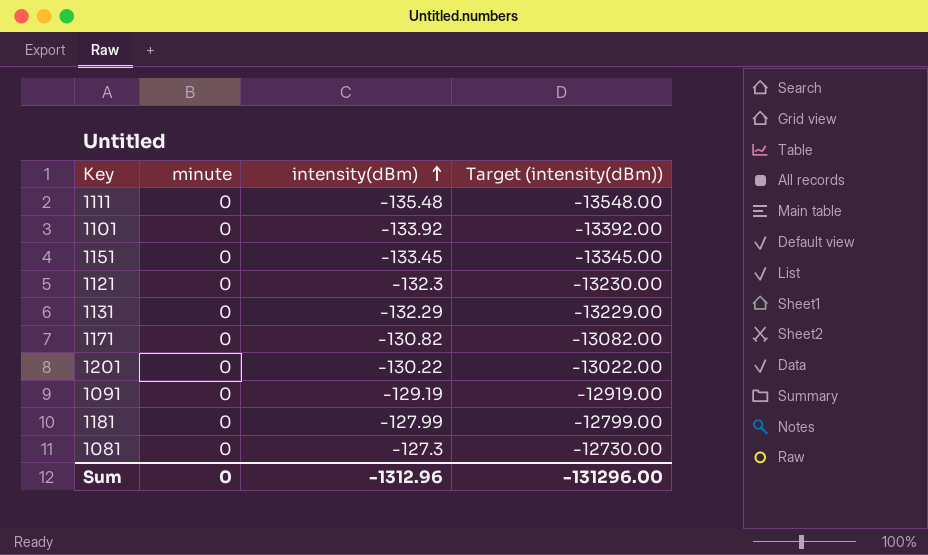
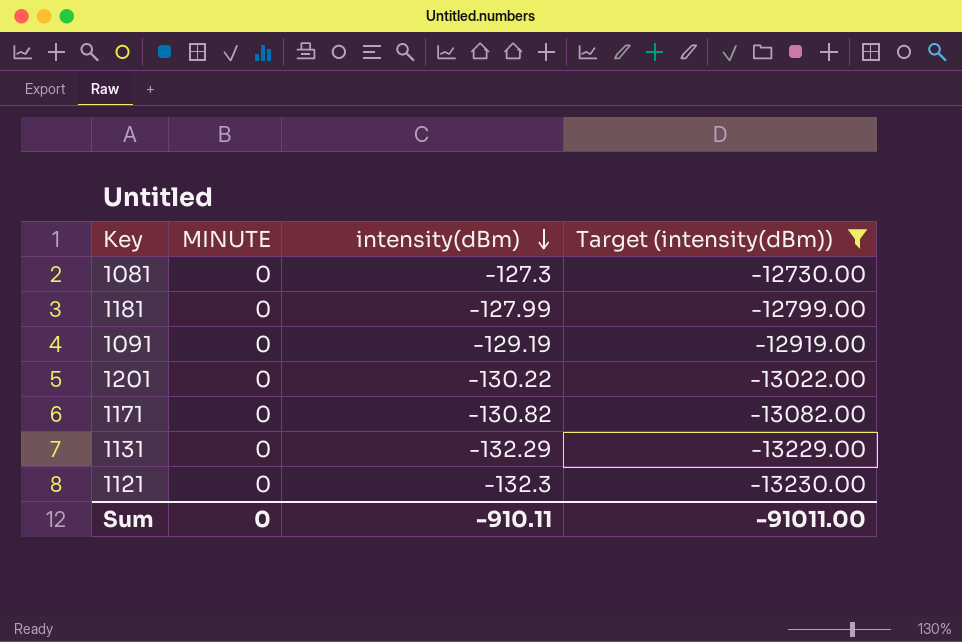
filter: none -> Target (intensity(dBm)) >= -13230.00
row order: intensity(dBm) ascending -> intensity(dBm) descending
column name: minute -> MINUTE
Sum | intensity(dBm): -1312.96 -> -910.11
Sum | Target (intensity(dBm)): -131296.00 -> -91011.00

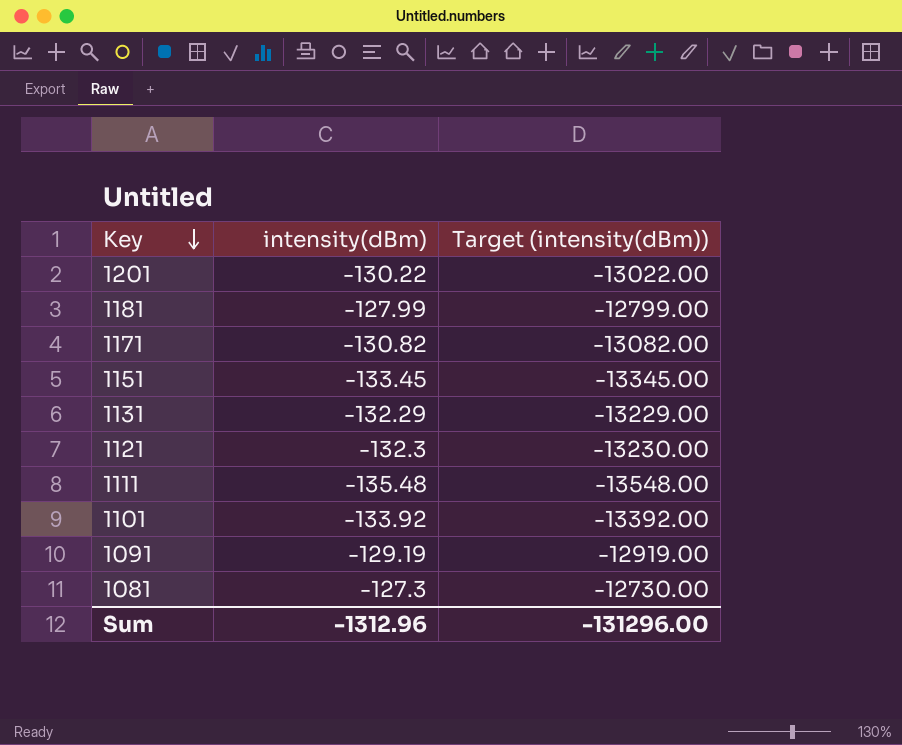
filter: Target (intensity(dBm)) >= -13230.00 -> none
row order: intensity(dBm) descending -> Key descending
column MINUTE | position: 2 -> none
Sum | intensity(dBm): -910.11 -> -1312.96
Sum | Target (intensity(dBm)): -91011.00 -> -131296.00

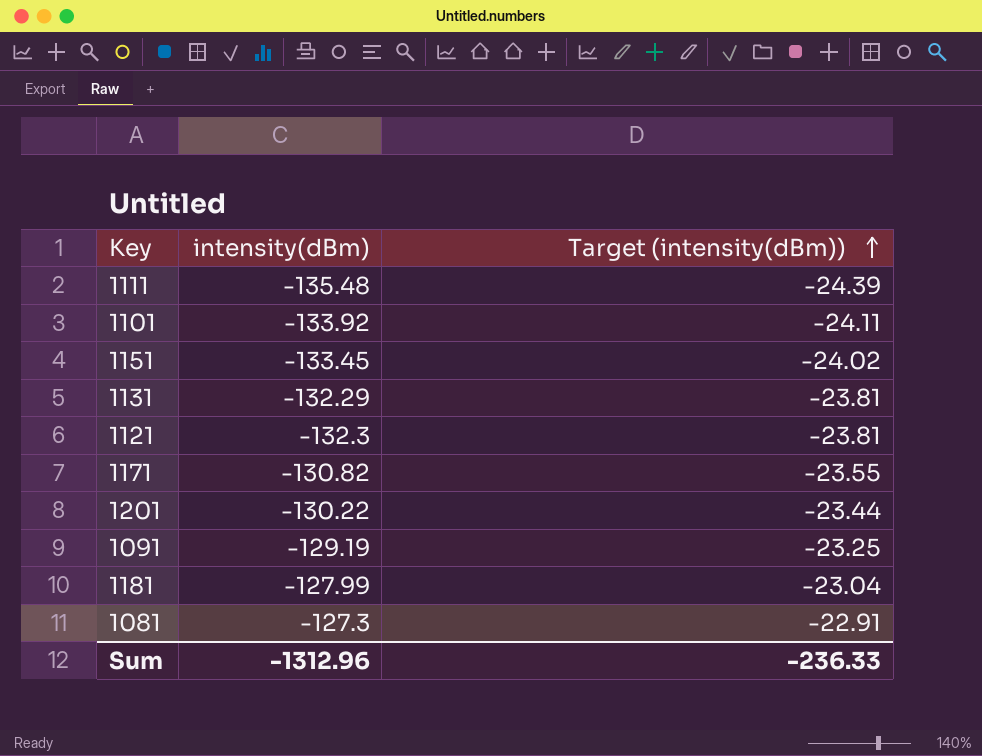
row order: Key descending -> Target (intensity(dBm)) ascending
column Target (intensity(dBm)) | formula: [intensity(dBm)] * 100 -> [intensity(dBm)] * 0.18
Sum | Target (intensity(dBm)): -131296.00 -> -236.33

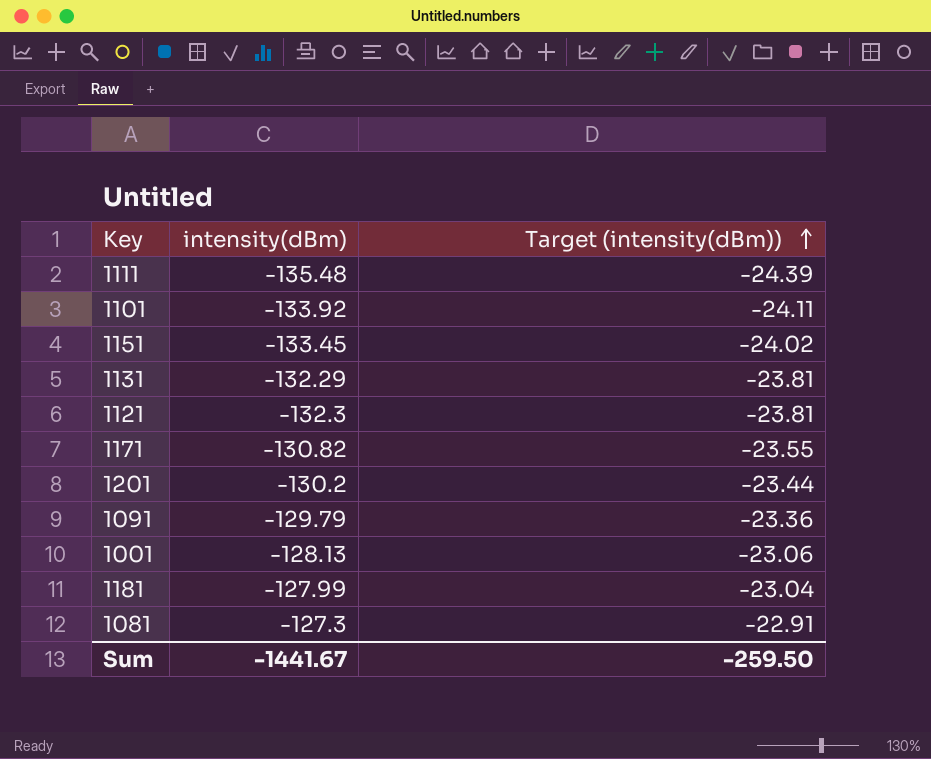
1201 | intensity(dBm): -130.22 -> -130.2
1091 | intensity(dBm): -129.19 -> -129.79
1091 | Target (intensity(dBm)): -23.25 -> -23.36
row 1001: none -> -128.13 | -23.06
Sum | intensity(dBm): -1312.96 -> -1441.67
Sum | Target (intensity(dBm)): -236.33 -> -259.50

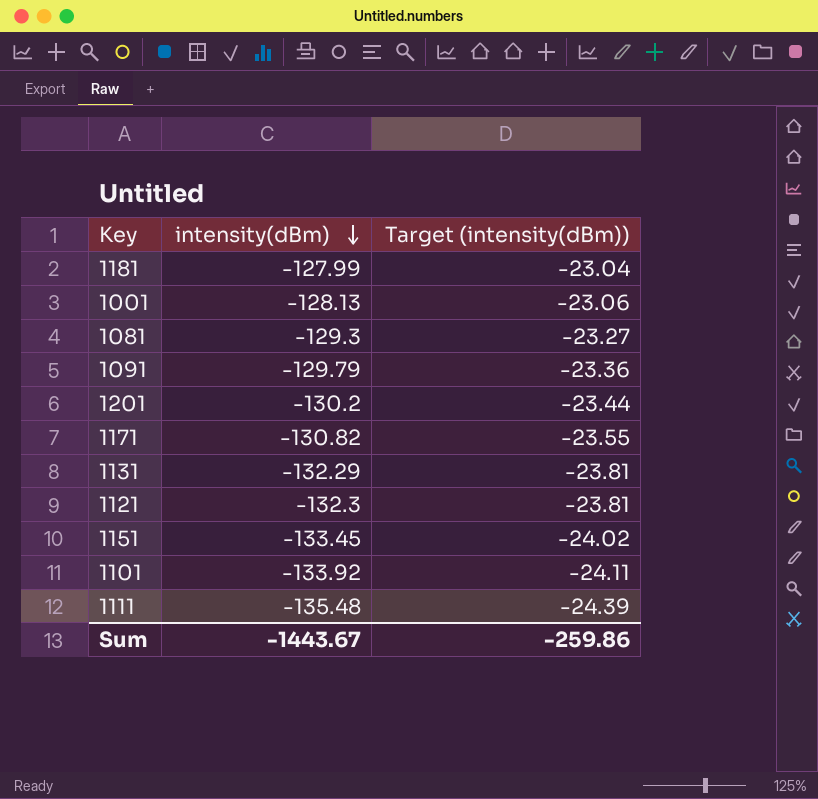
row order: Target (intensity(dBm)) ascending -> intensity(dBm) descending
1081 | intensity(dBm): -127.3 -> -129.3
1081 | Target (intensity(dBm)): -22.91 -> -23.27
Sum | intensity(dBm): -1441.67 -> -1443.67
Sum | Target (intensity(dBm)): -259.50 -> -259.86

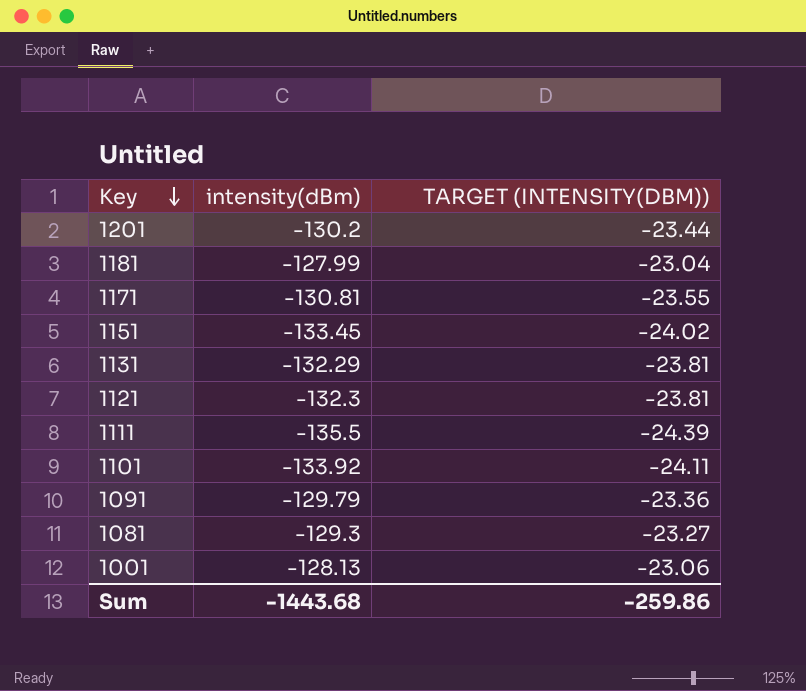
row order: intensity(dBm) descending -> Key descending
column name: Target (intensity(dBm)) -> TARGET (INTENSITY(DBM))
1171 | intensity(dBm): -130.82 -> -130.81
1111 | intensity(dBm): -135.48 -> -135.5
Sum | intensity(dBm): -1443.67 -> -1443.68

